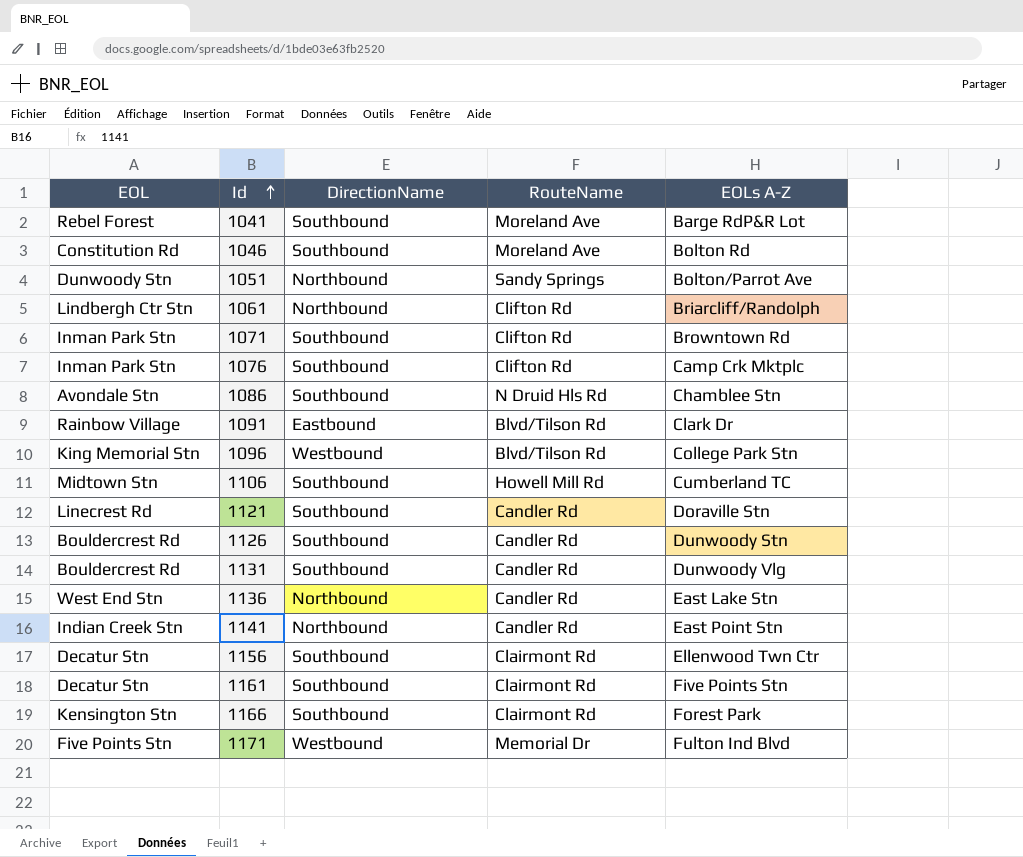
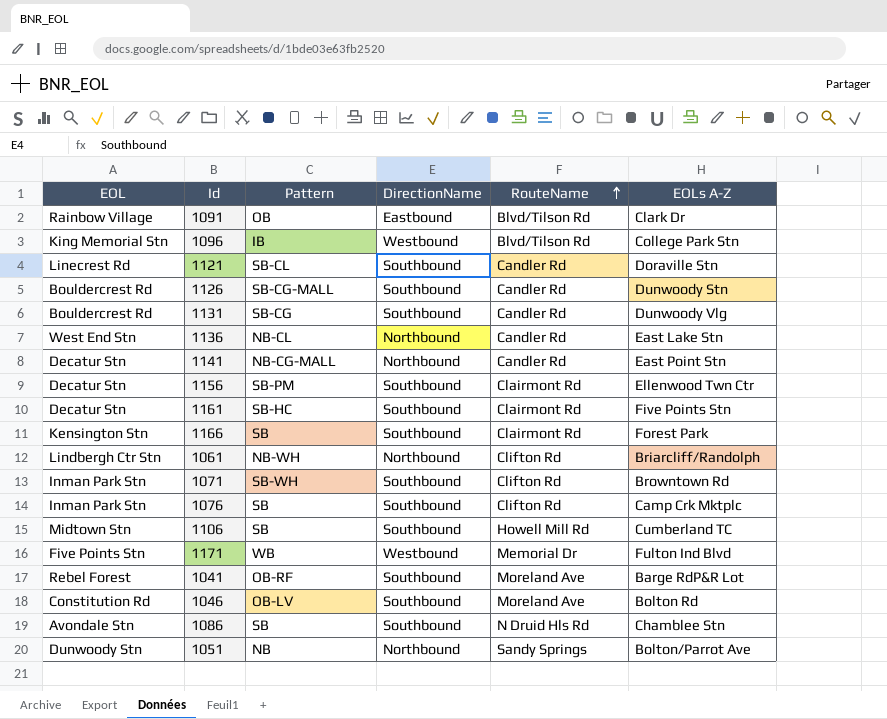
row order: Id ascending -> RouteName ascending
column Pattern | position: none -> 3
1141 | EOL: Indian Creek Stn -> Decatur Stn

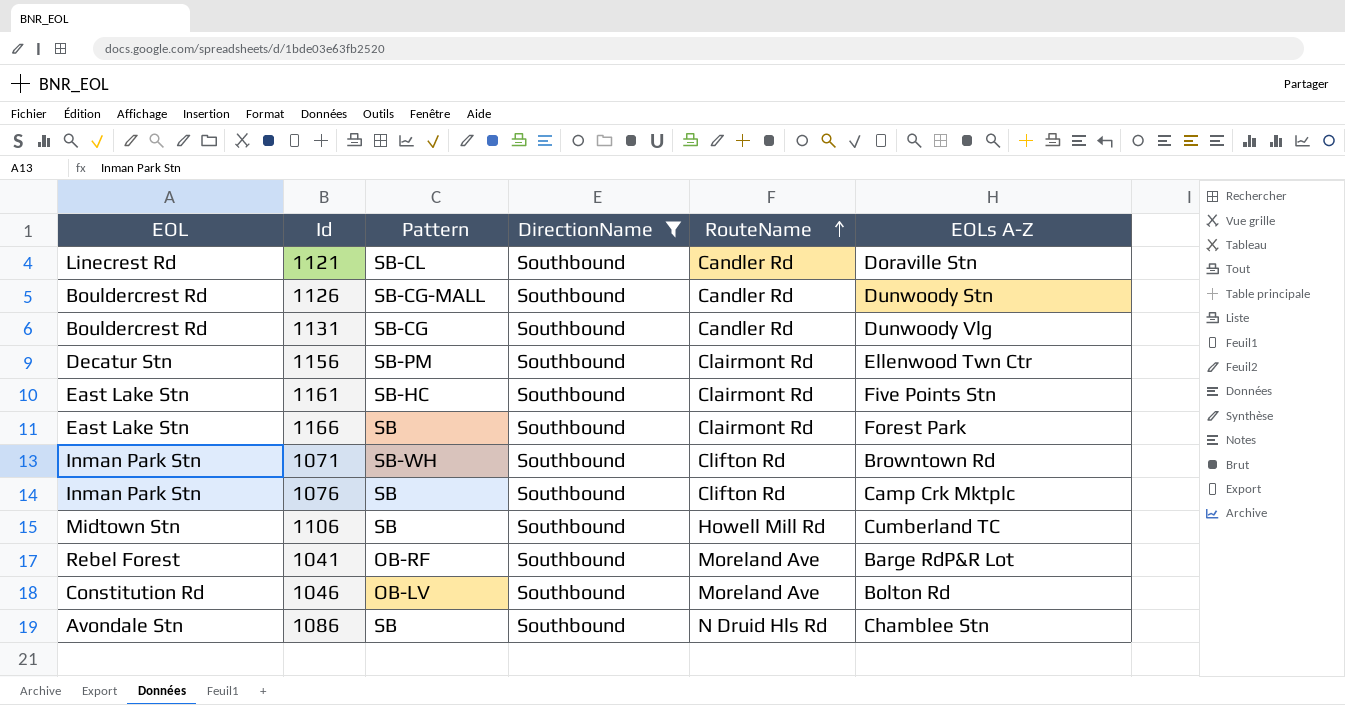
filter: none -> DirectionName = Southbound
1161 | EOL: Decatur Stn -> East Lake Stn
1166 | EOL: Kensington Stn -> East Lake Stn

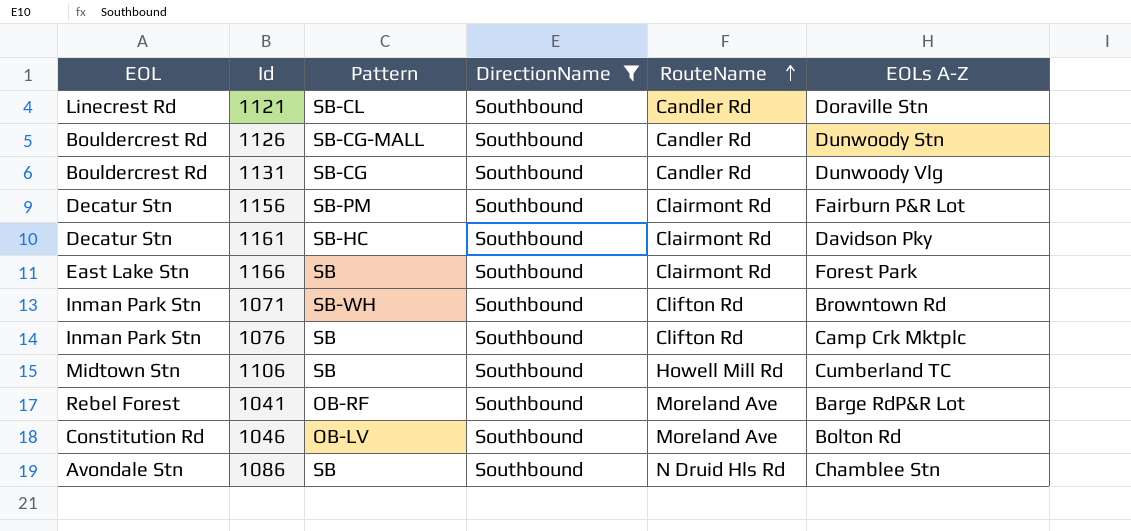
1156 | EOLs A-Z: Ellenwood Twn Ctr -> Fairburn P&R Lot
1161 | EOL: East Lake Stn -> Decatur Stn
1161 | EOLs A-Z: Five Points Stn -> Davidson Pky

